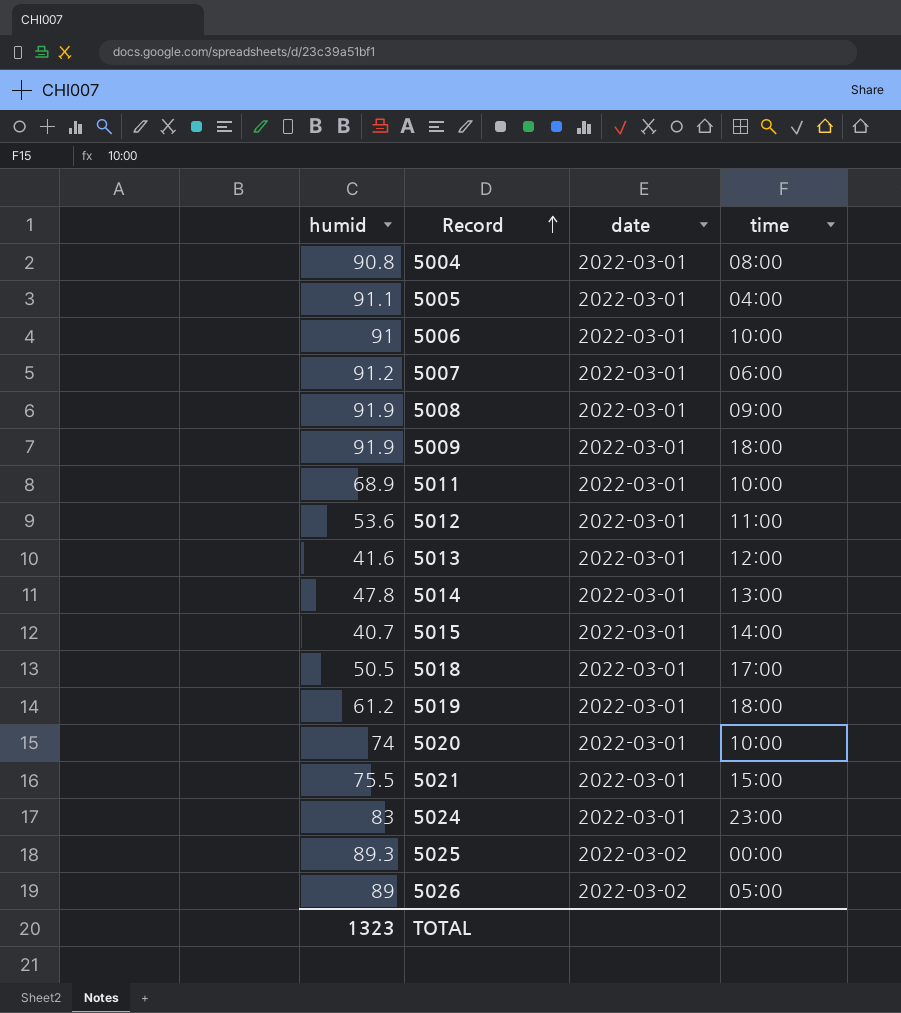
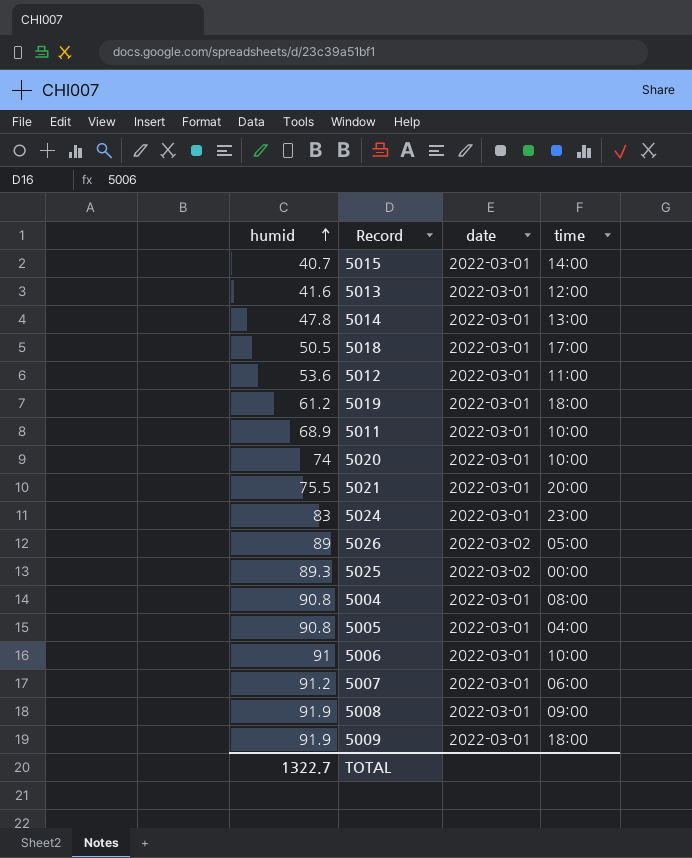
row order: Record ascending -> humid ascending
5021 | time: 15:00 -> 20:00
5005 | humid: 91.1 -> 90.8
TOTAL | humid: 1323 -> 1322.7

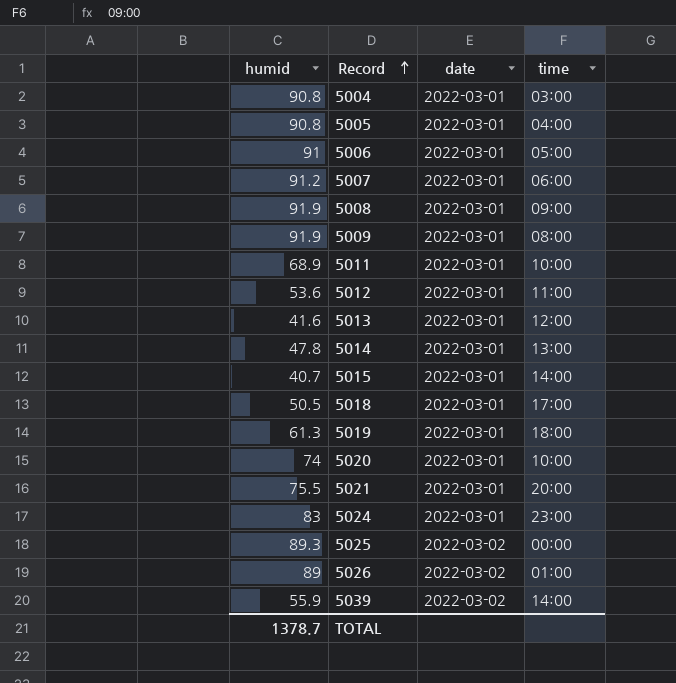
row order: humid ascending -> Record ascending
5004 | time: 08:00 -> 03:00
5006 | time: 10:00 -> 05:00
5009 | time: 18:00 -> 08:00
5019 | humid: 61.2 -> 61.3
5026 | time: 05:00 -> 01:00
row 5039: none -> 55.9 | 2022-03-02 | 14:00
TOTAL | humid: 1322.7 -> 1378.7

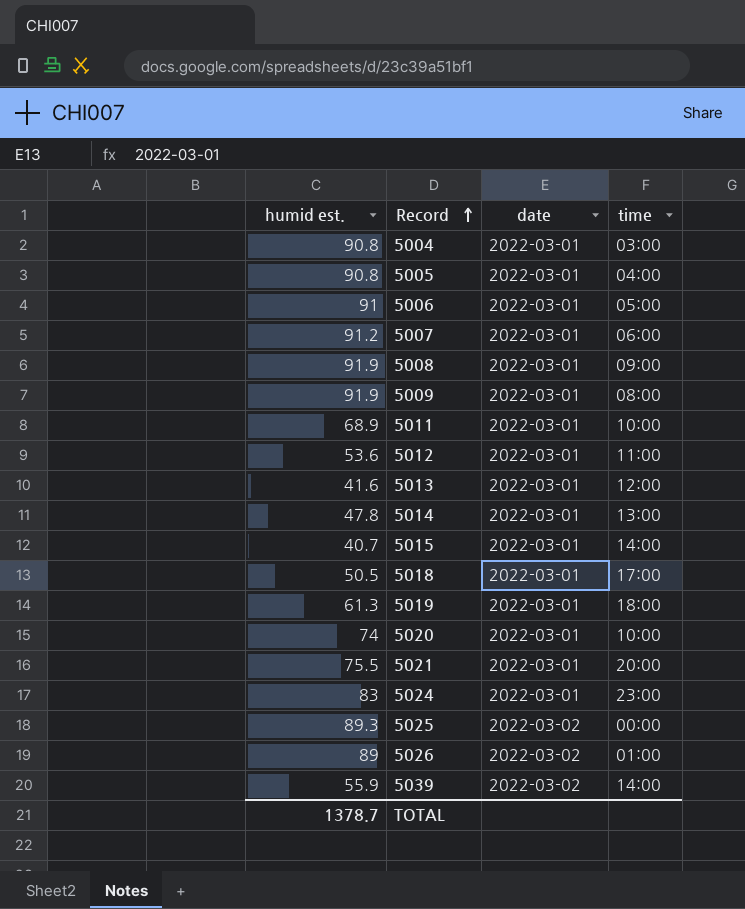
column name: humid -> humid est.

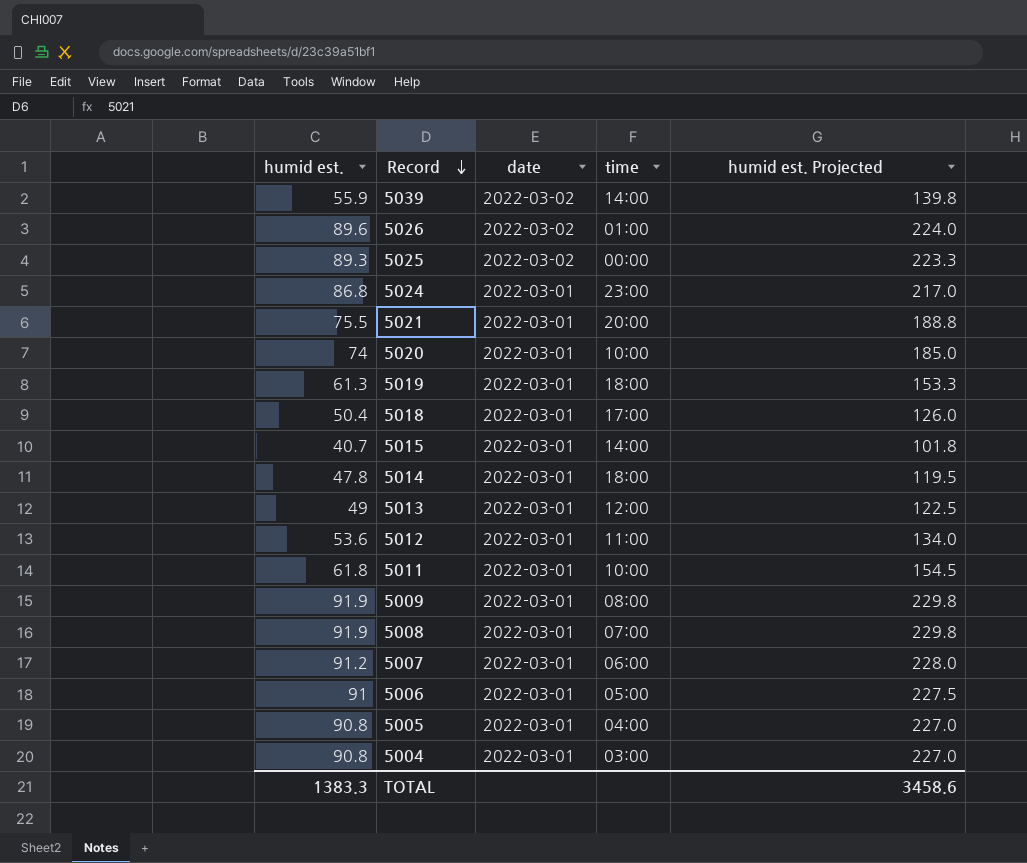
row order: Record ascending -> Record descending
column humid est. Projected | formula: none -> [humid est.] * 2.5
5026 | humid est.: 89 -> 89.6
5024 | humid est.: 83 -> 86.8
5018 | humid est.: 50.5 -> 50.4
5014 | time: 13:00 -> 18:00
5013 | humid est.: 41.6 -> 49
5011 | humid est.: 68.9 -> 61.8
5008 | time: 09:00 -> 07:00
TOTAL | humid est.: 1378.7 -> 1383.3

